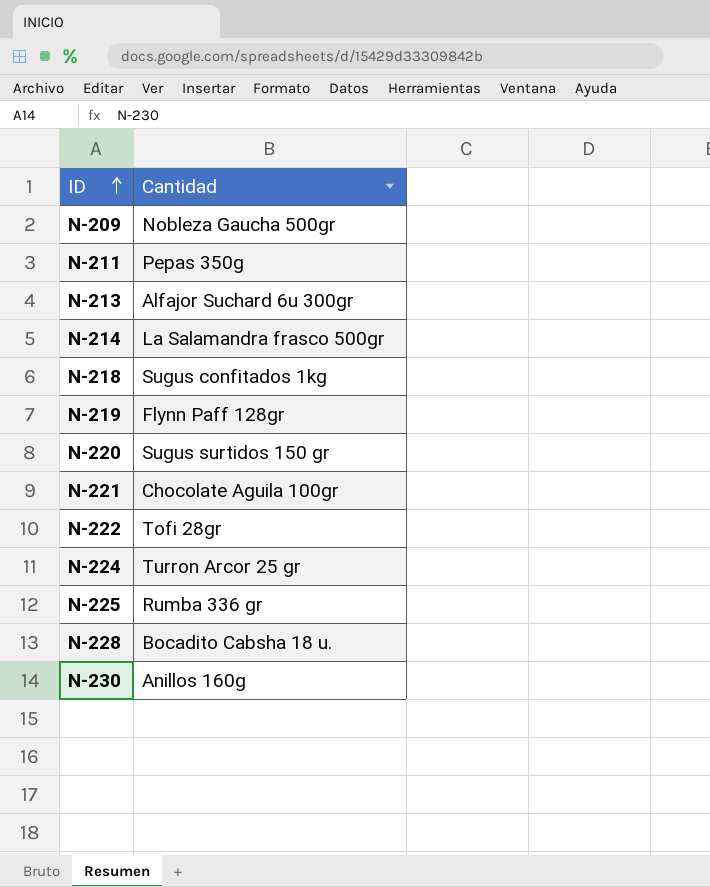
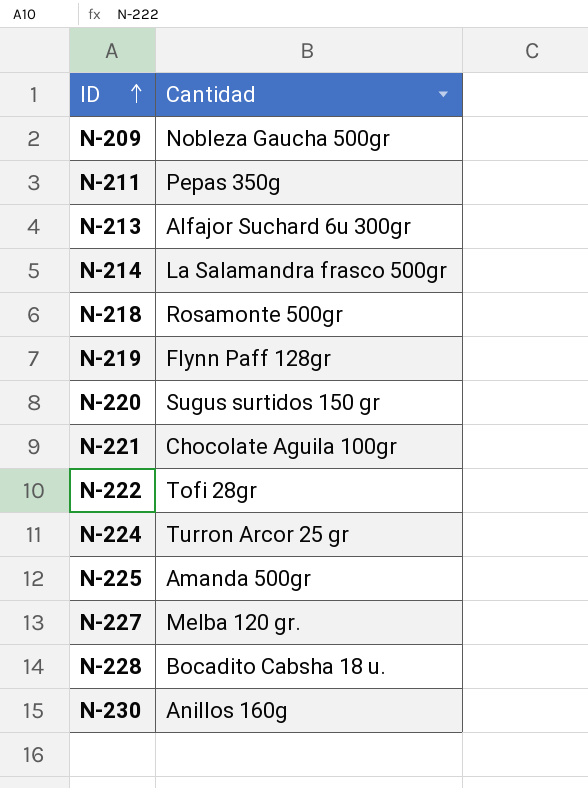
N-218 | Cantidad: Sugus confitados 1kg -> Rosamonte 500gr
N-225 | Cantidad: Rumba 336 gr -> Amanda 500gr
row N-227: none -> Melba 120 gr.

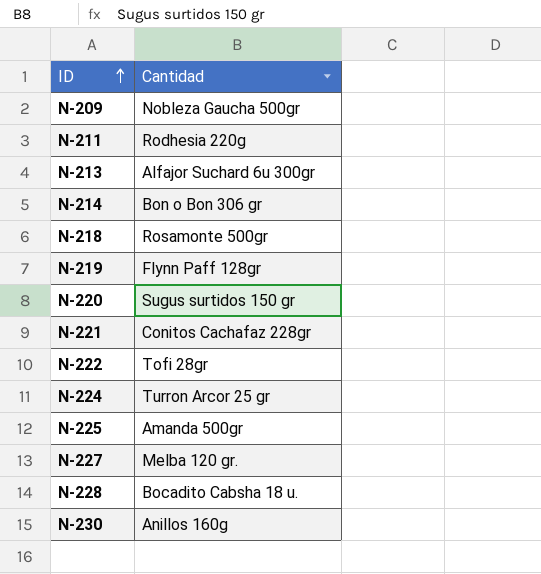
N-211 | Cantidad: Pepas 350g -> Rodhesia 220g
N-214 | Cantidad: La Salamandra frasco 500gr -> Bon o Bon 306 gr
N-221 | Cantidad: Chocolate Aguila 100gr -> Conitos Cachafaz 228gr

